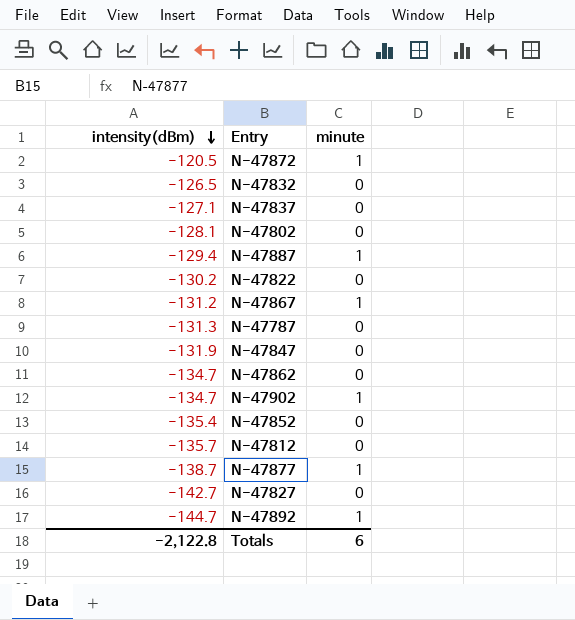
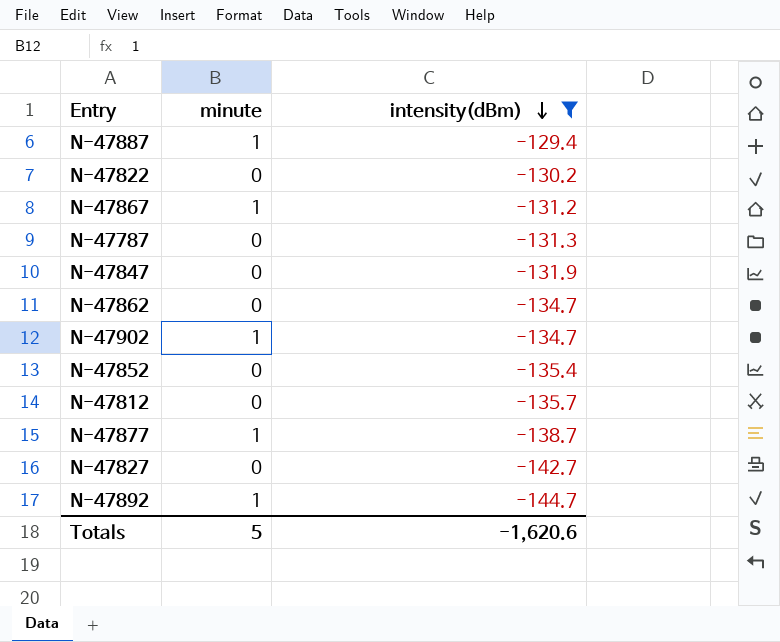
filter: none -> intensity(dBm) <= -129.4
column intensity(dBm) | position: 1 -> 3
Totals | minute: 6 -> 5
Totals | intensity(dBm): -2,122.8 -> -1,620.6

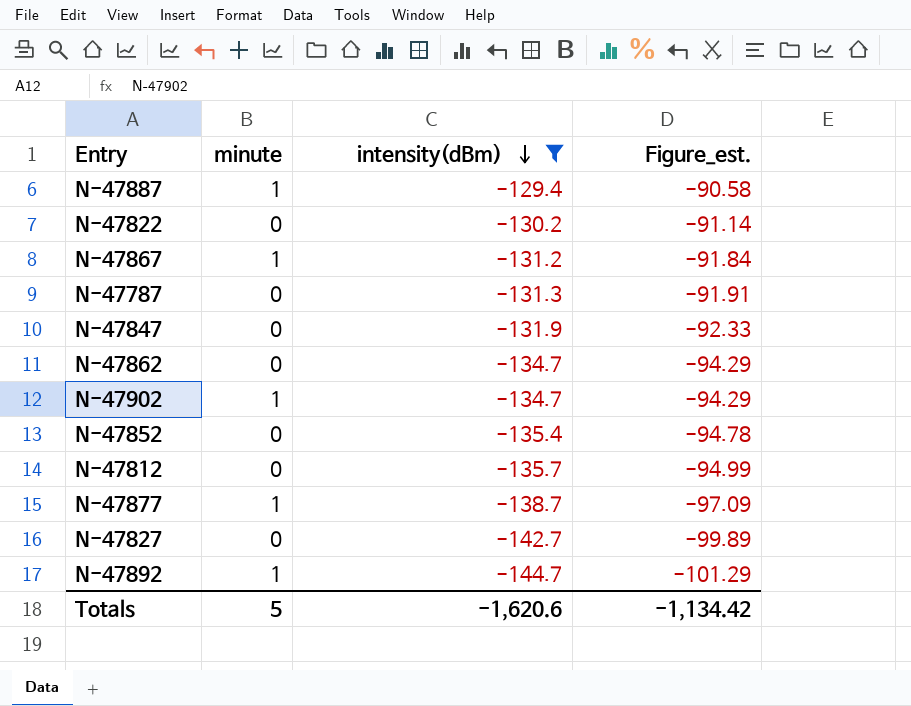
column Figure_est. | formula: none -> [intensity(dBm)] * 0.7

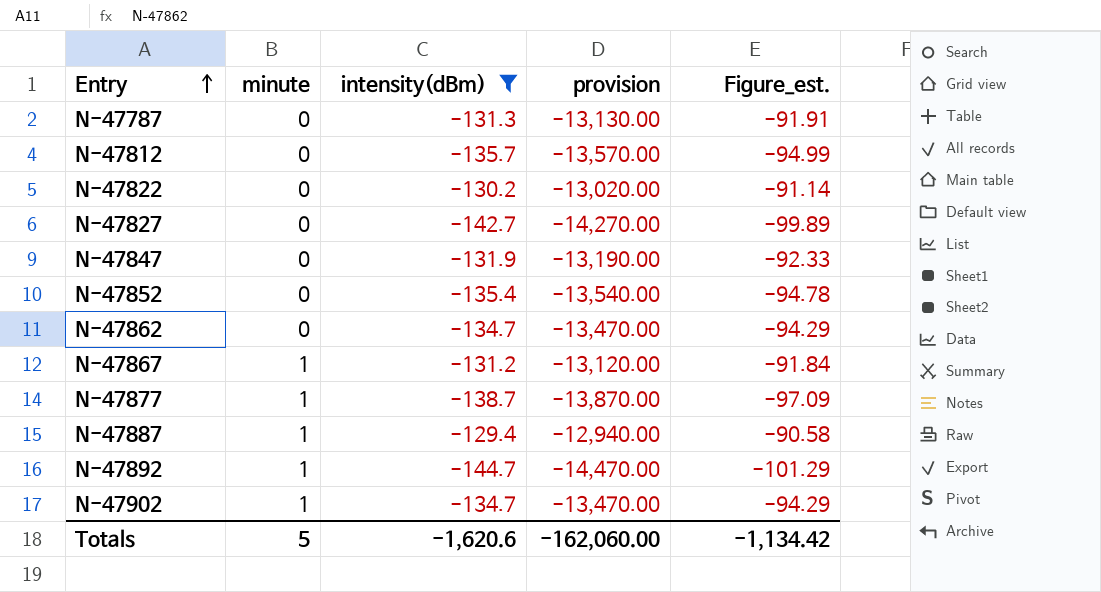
row order: intensity(dBm) descending -> Entry ascending
column provision | formula: none -> [intensity(dBm)] * 100

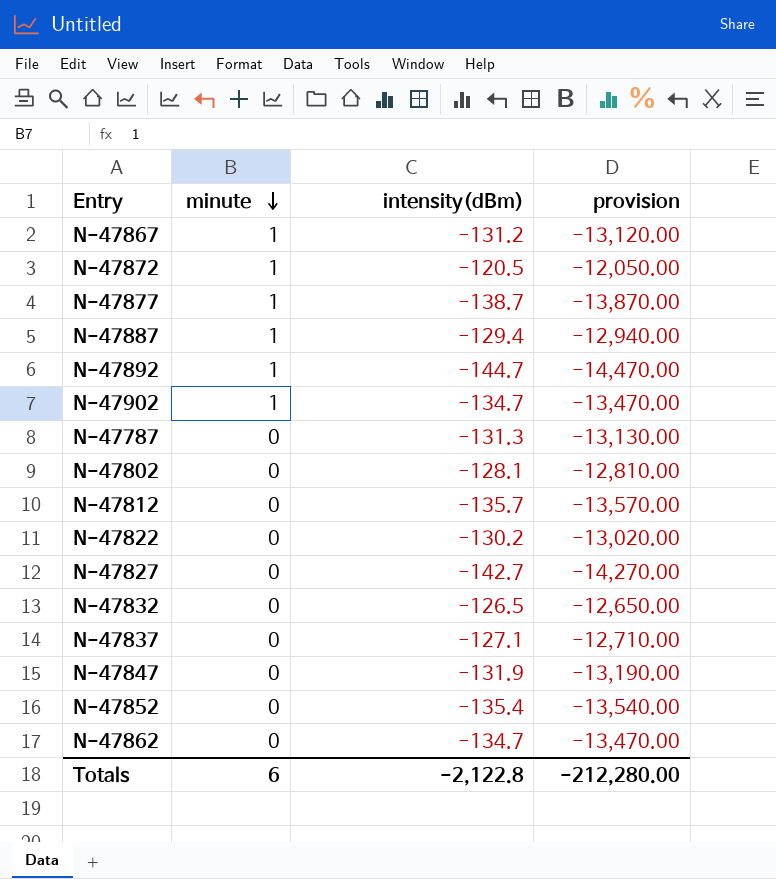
filter: intensity(dBm) <= -129.4 -> none
row order: Entry ascending -> minute descending
column Figure_est. | formula: [intensity(dBm)] * 0.7 -> none
Totals | minute: 5 -> 6
Totals | intensity(dBm): -1,620.6 -> -2,122.8
Totals | provision: -162,060.00 -> -212,280.00

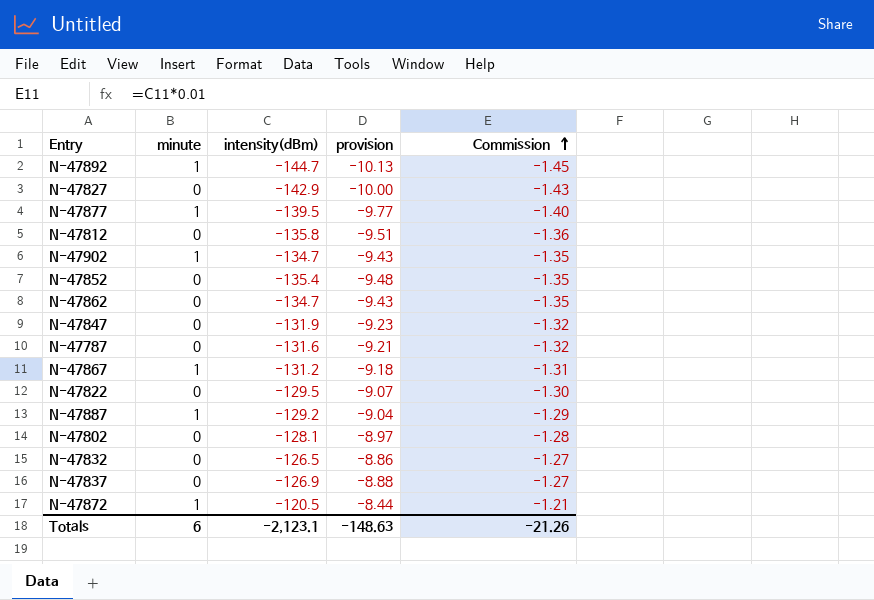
row order: minute descending -> Commission ascending
column provision | formula: [intensity(dBm)] * 100 -> [intensity(dBm)] * 0.07
column Commission | formula: none -> [intensity(dBm)] * 0.01
N-47827 | intensity(dBm): -142.7 -> -142.9
N-47877 | intensity(dBm): -138.7 -> -139.5
N-47812 | intensity(dBm): -135.7 -> -135.8
N-47787 | intensity(dBm): -131.3 -> -131.6
N-47822 | intensity(dBm): -130.2 -> -129.5
N-47887 | intensity(dBm): -129.4 -> -129.2
N-47837 | intensity(dBm): -127.1 -> -126.9
Totals | intensity(dBm): -2,122.8 -> -2,123.1
Totals | provision: -212,280.00 -> -148.63

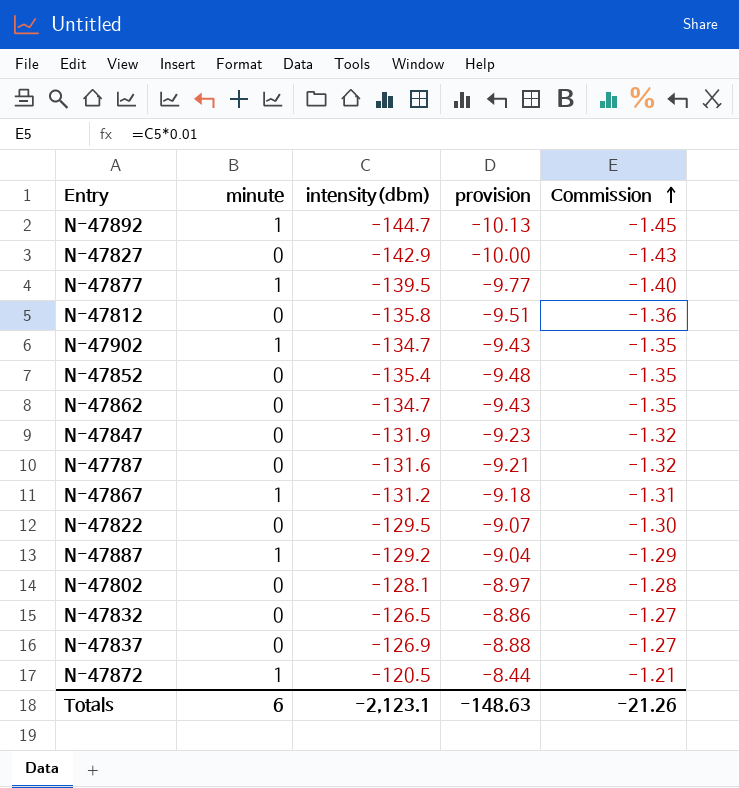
column name: intensity(dBm) -> intensity(dbm)

